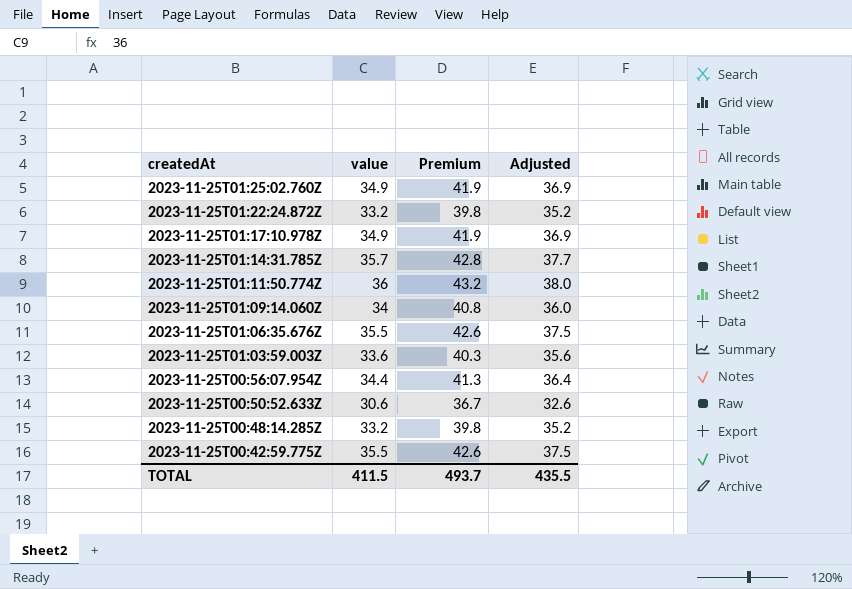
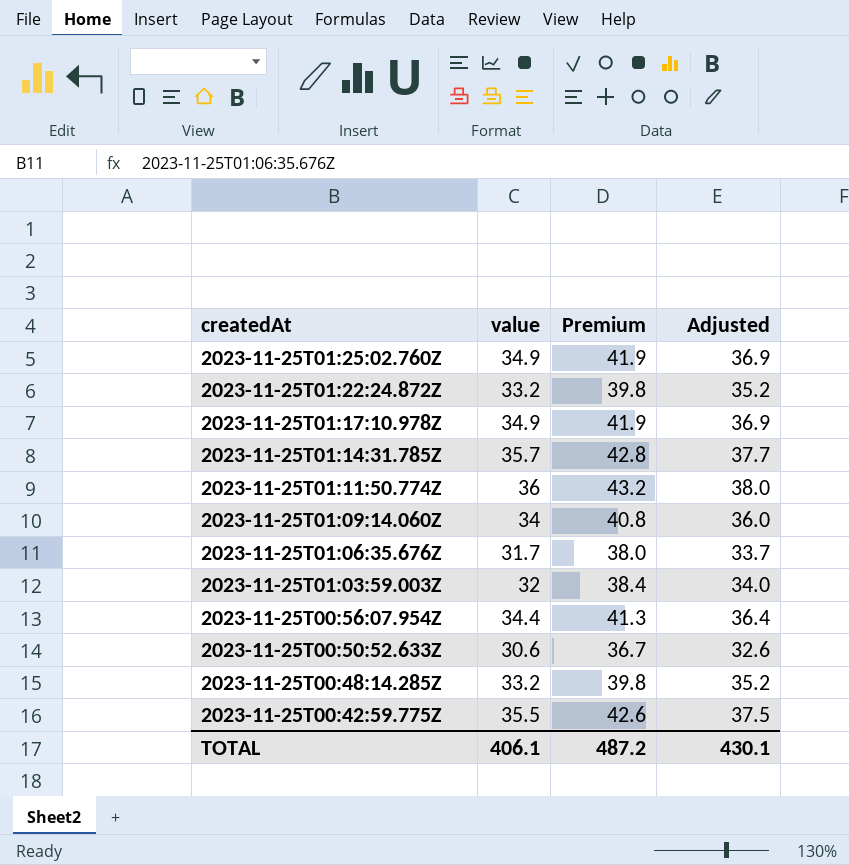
2023-11-25T01:06:35.676Z | value: 35.5 -> 31.7
2023-11-25T01:06:35.676Z | Premium: 42.6 -> 38.0
2023-11-25T01:06:35.676Z | Adjusted: 37.5 -> 33.7
2023-11-25T01:03:59.003Z | value: 33.6 -> 32
2023-11-25T01:03:59.003Z | Premium: 40.3 -> 38.4
2023-11-25T01:03:59.003Z | Adjusted: 35.6 -> 34.0
TOTAL | value: 411.5 -> 406.1
TOTAL | Premium: 493.7 -> 487.2
TOTAL | Adjusted: 435.5 -> 430.1

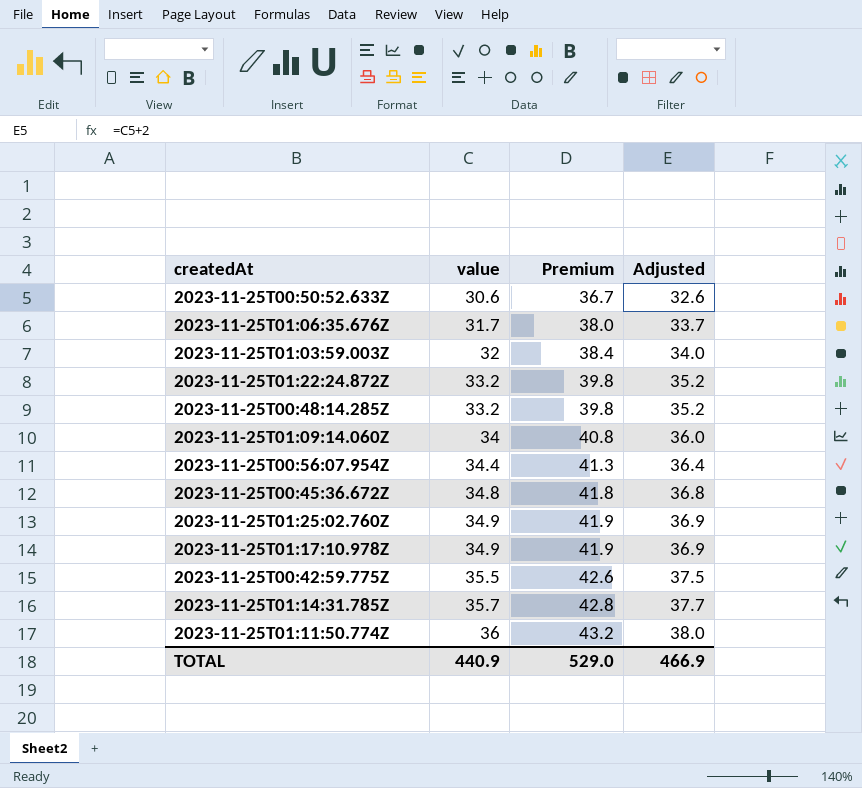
row order: createdAt descending -> value ascending
row 2023-11-25T00:45:36.672Z: none -> 34.8 | 41.8 | 36.8
TOTAL | value: 406.1 -> 440.9
TOTAL | Premium: 487.2 -> 529.0
TOTAL | Adjusted: 430.1 -> 466.9

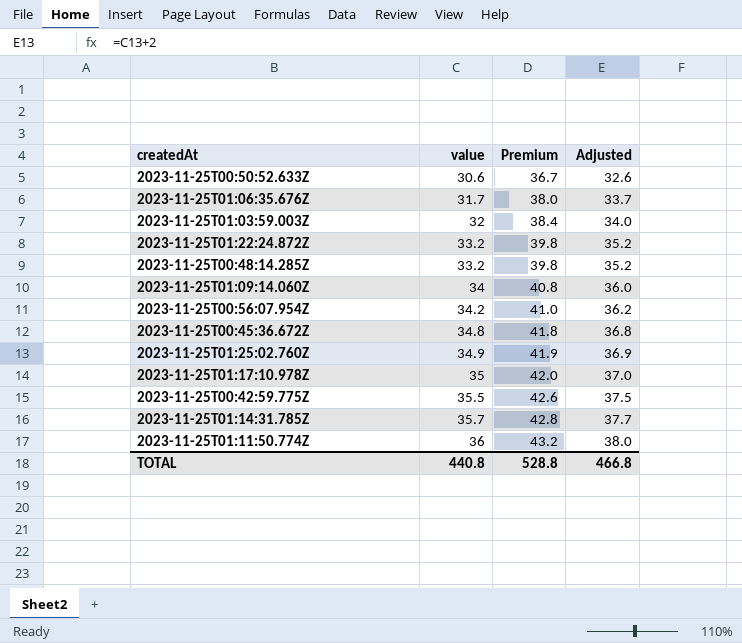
2023-11-25T00:56:07.954Z | value: 34.4 -> 34.2
2023-11-25T00:56:07.954Z | Premium: 41.3 -> 41.0
2023-11-25T00:56:07.954Z | Adjusted: 36.4 -> 36.2
2023-11-25T01:17:10.978Z | value: 34.9 -> 35
2023-11-25T01:17:10.978Z | Premium: 41.9 -> 42.0
2023-11-25T01:17:10.978Z | Adjusted: 36.9 -> 37.0
TOTAL | value: 440.9 -> 440.8
TOTAL | Premium: 529.0 -> 528.8
TOTAL | Adjusted: 466.9 -> 466.8

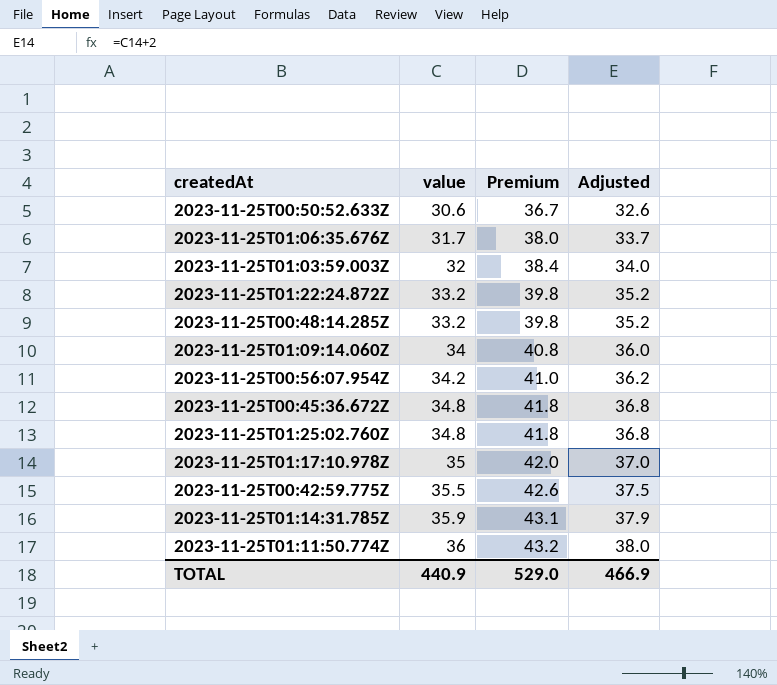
2023-11-25T01:25:02.760Z | value: 34.9 -> 34.8
2023-11-25T01:25:02.760Z | Premium: 41.9 -> 41.8
2023-11-25T01:25:02.760Z | Adjusted: 36.9 -> 36.8
2023-11-25T01:14:31.785Z | value: 35.7 -> 35.9
2023-11-25T01:14:31.785Z | Premium: 42.8 -> 43.1
2023-11-25T01:14:31.785Z | Adjusted: 37.7 -> 37.9
TOTAL | value: 440.8 -> 440.9
TOTAL | Premium: 528.8 -> 529.0
TOTAL | Adjusted: 466.8 -> 466.9

